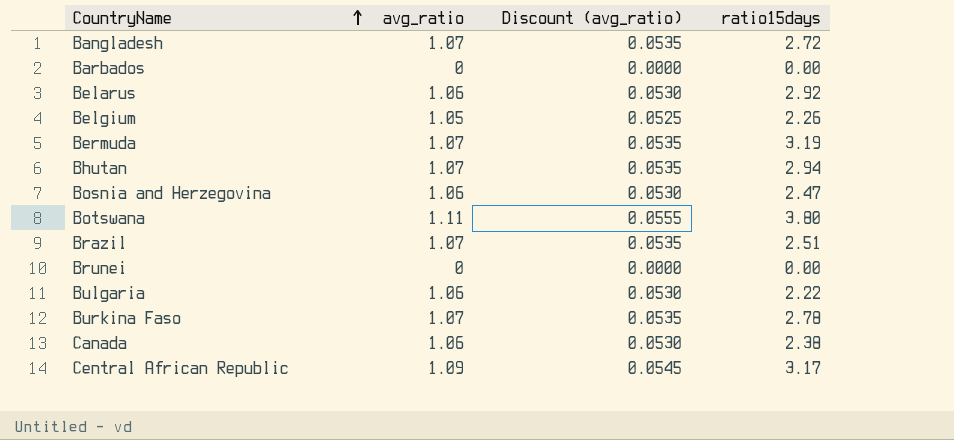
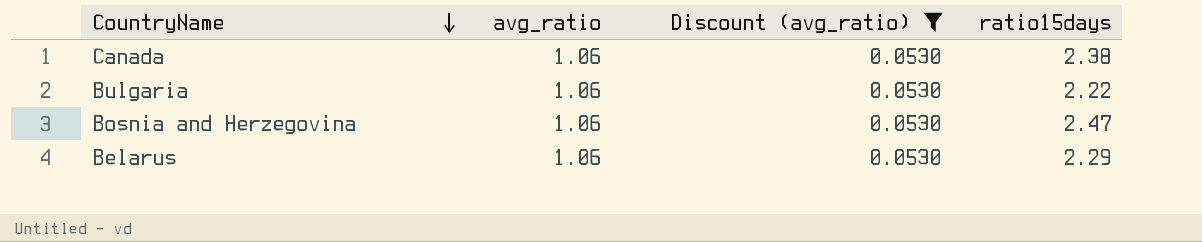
filter: none -> Discount (avg_ratio) = 0.0530
row order: CountryName ascending -> CountryName descending
Belarus | ratio15days: 2.92 -> 2.29

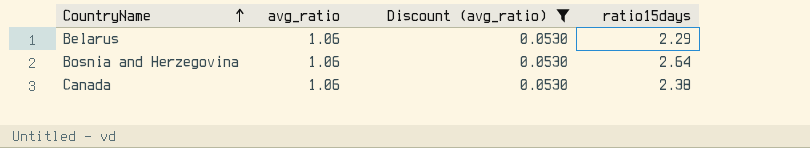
row order: CountryName descending -> CountryName ascending
row Bulgaria: 1.06 | 0.0530 | 2.22 -> none
Bosnia and Herzegovina | ratio15days: 2.47 -> 2.64

